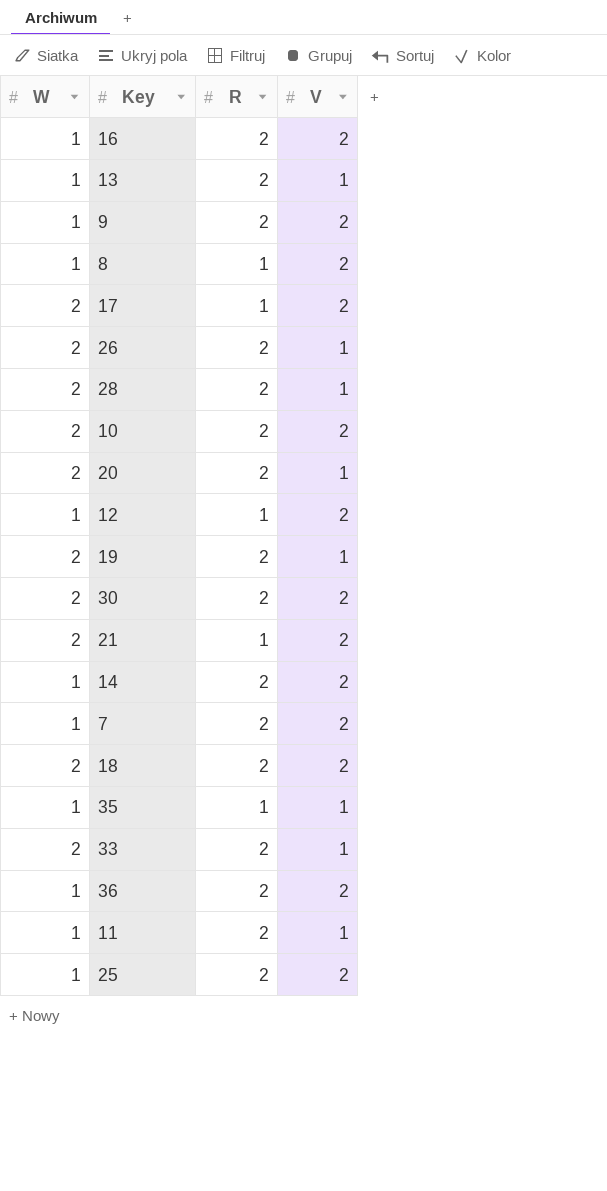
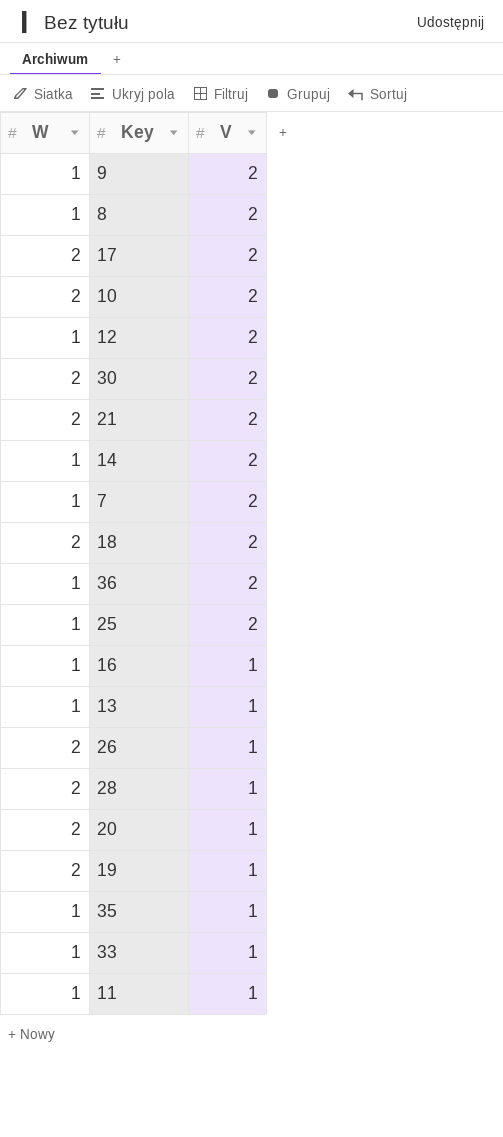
row order: none -> V descending
column R | position: 3 -> none
16 | V: 2 -> 1
33 | W: 2 -> 1

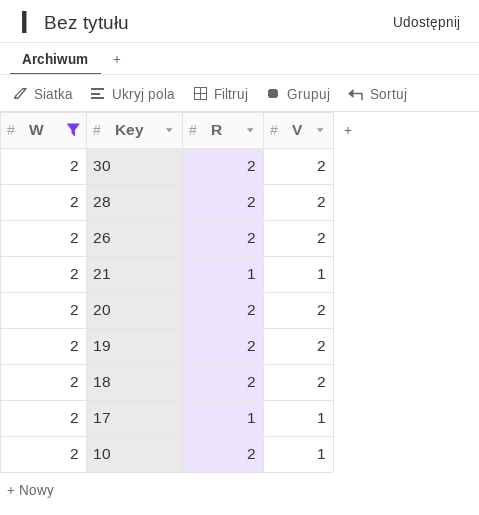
filter: none -> W = 2
row order: V descending -> Key descending
column R | position: none -> 3
28 | V: 1 -> 2
26 | V: 1 -> 2
21 | V: 2 -> 1
20 | V: 1 -> 2
19 | V: 1 -> 2
17 | V: 2 -> 1
10 | V: 2 -> 1

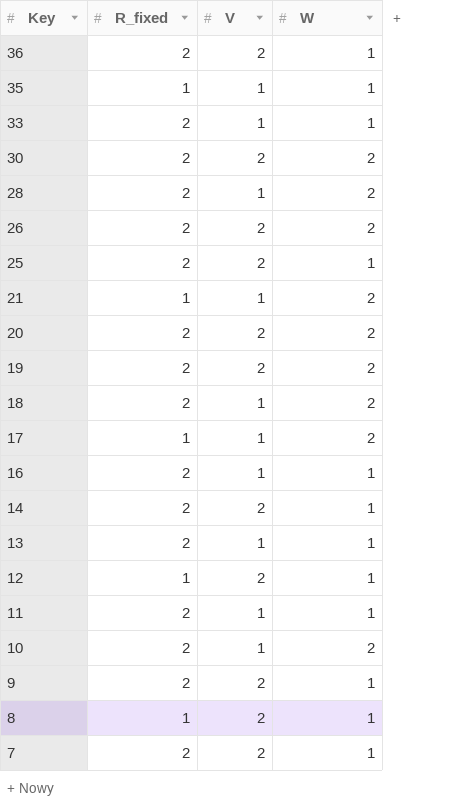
filter: W = 2 -> none
column name: R -> R_fixed
column W | position: 1 -> 4
28 | V: 2 -> 1
18 | V: 2 -> 1

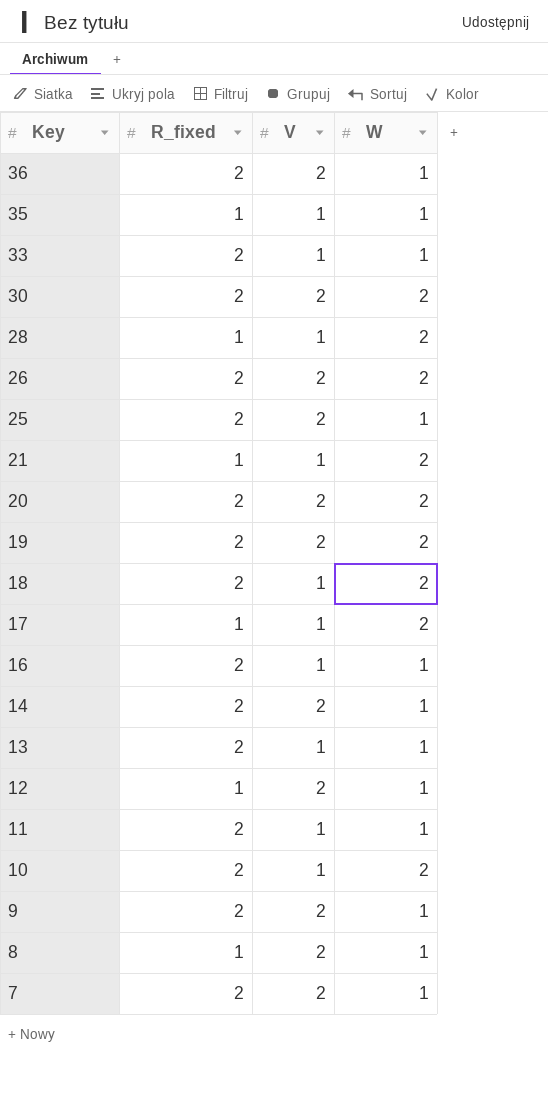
28 | R_fixed: 2 -> 1

